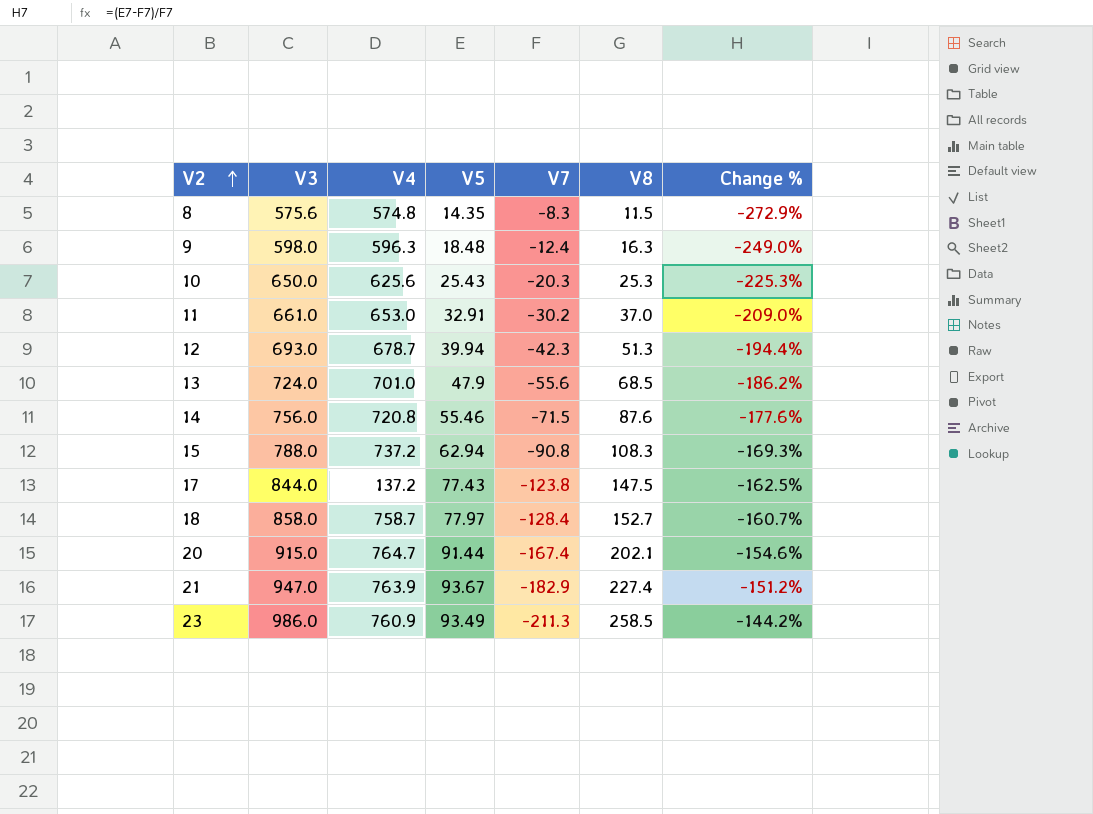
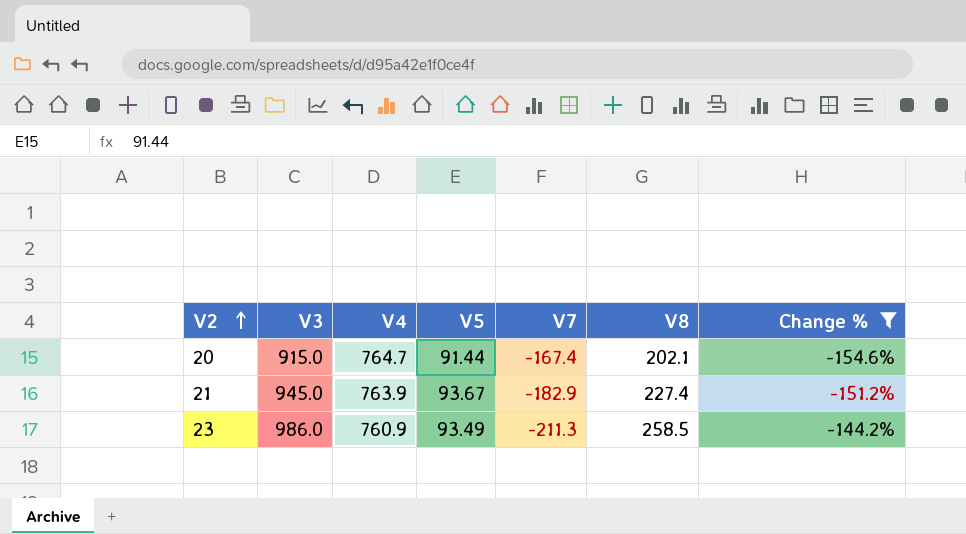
filter: none -> Change % >= -154.6%
21 | V3: 947.0 -> 945.0

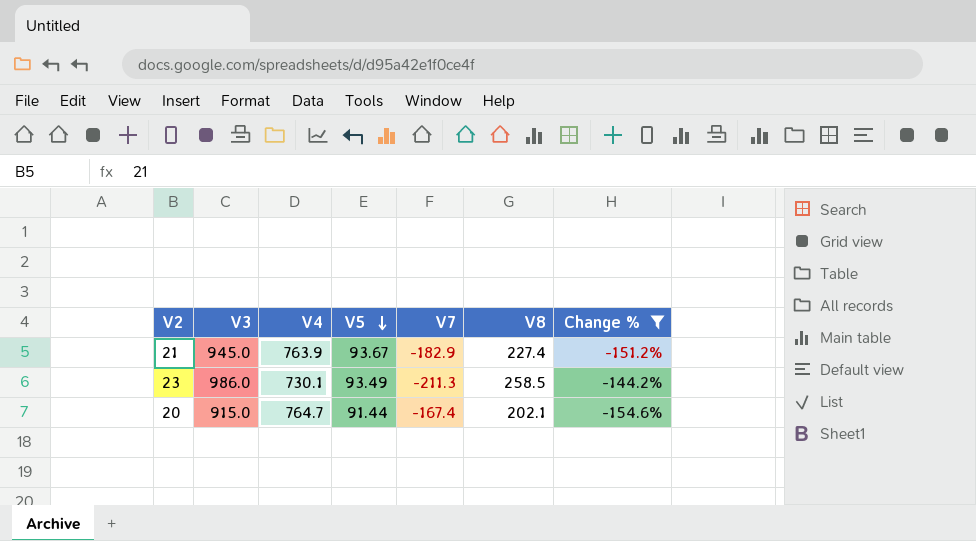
row order: V2 ascending -> V5 descending
23 | V4: 760.9 -> 730.1

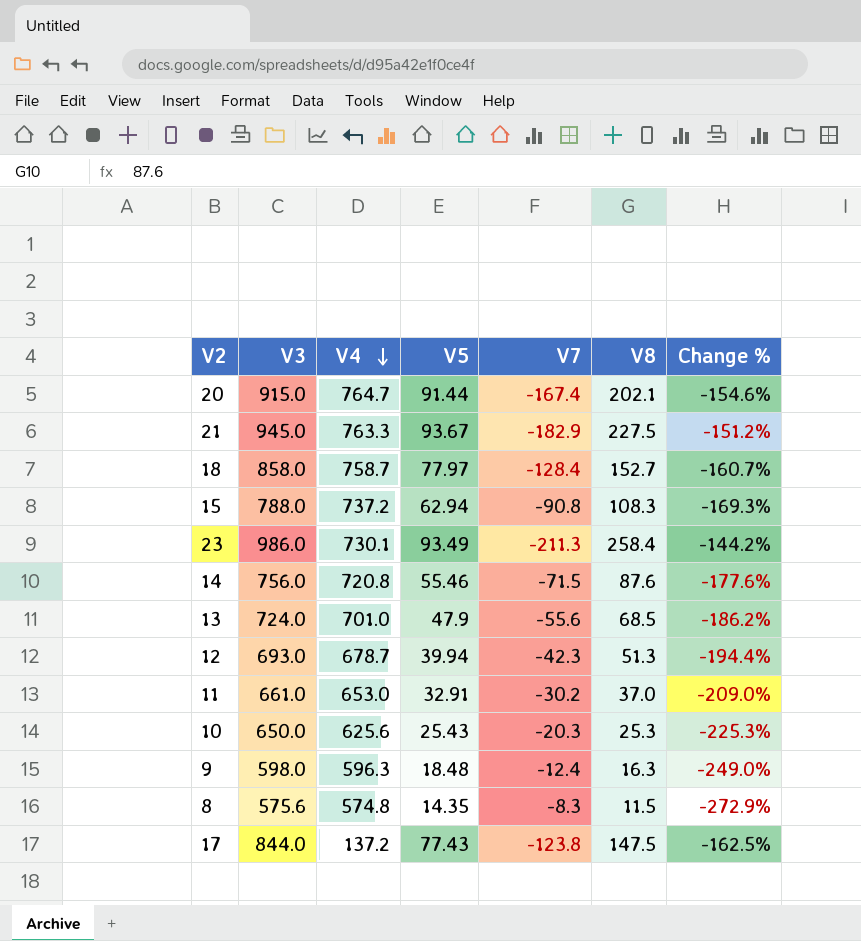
filter: Change % >= -154.6% -> none
row order: V5 descending -> V4 descending
21 | V4: 763.9 -> 763.3
21 | V8: 227.4 -> 227.5
23 | V8: 258.5 -> 258.4

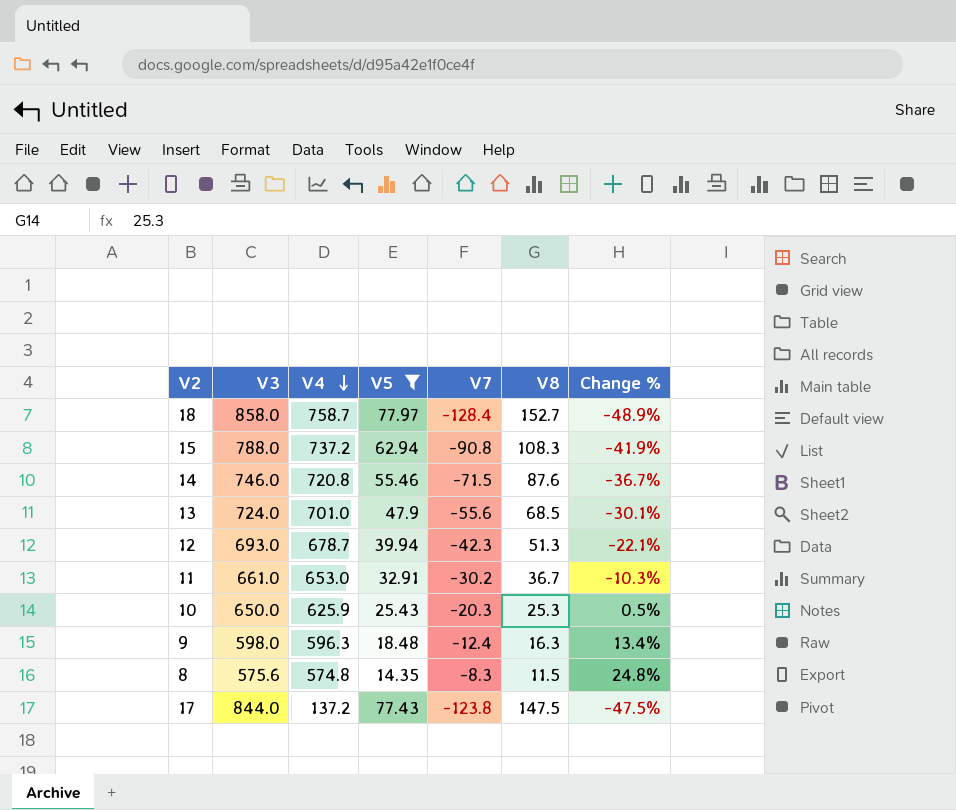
filter: none -> V5 <= 77.97
column Change % | formula: ([V5] - [V7]) / [V7] -> ([V5] - [V8]) / [V8]
14 | V3: 756.0 -> 746.0
11 | V8: 37.0 -> 36.7
10 | V4: 625.6 -> 625.9

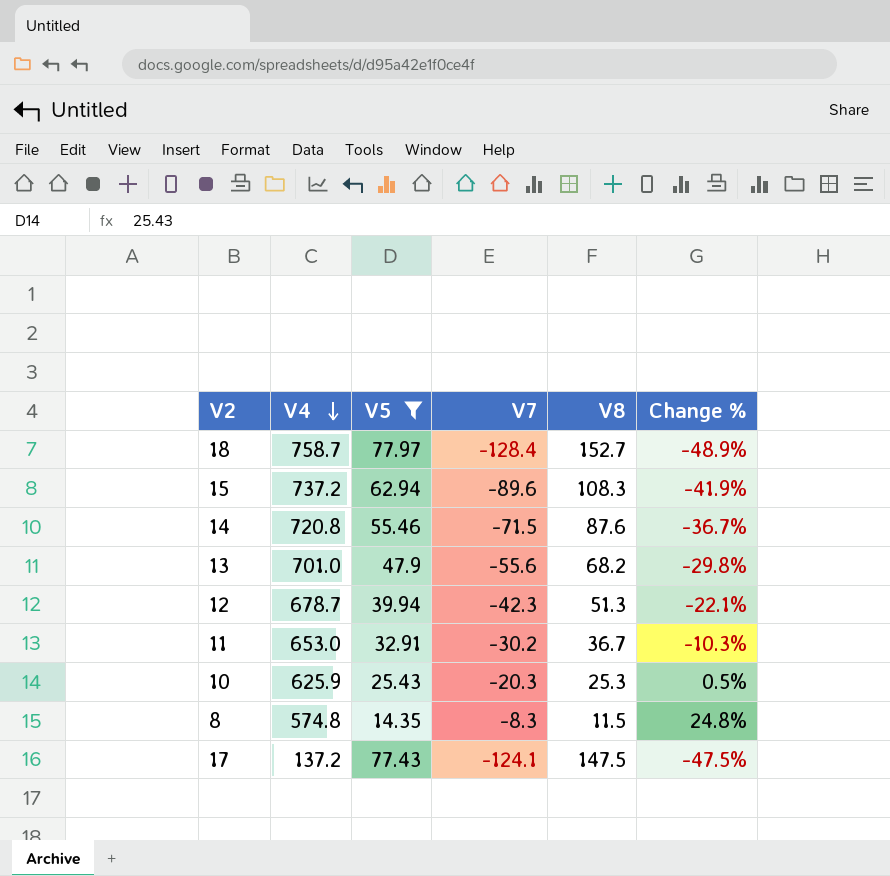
column V3 | position: 2 -> none
row 9: 598.0 | 596.3 | 18.48 | -12.4 | 16.3 | 13.4% -> none
15 | V7: -90.8 -> -89.6
13 | V8: 68.5 -> 68.2
13 | Change %: -30.1% -> -29.8%
17 | V7: -123.8 -> -124.1

